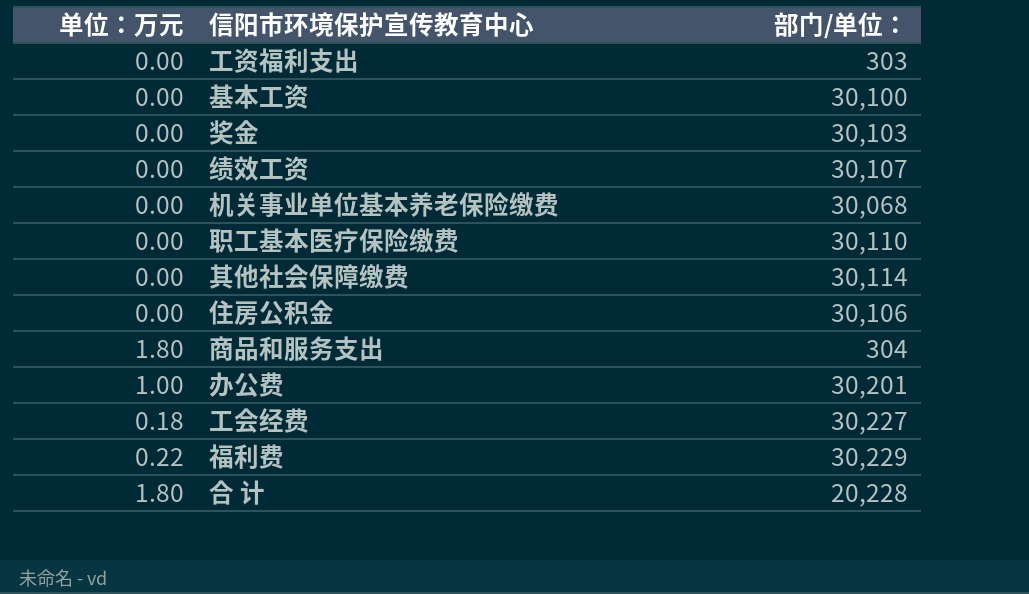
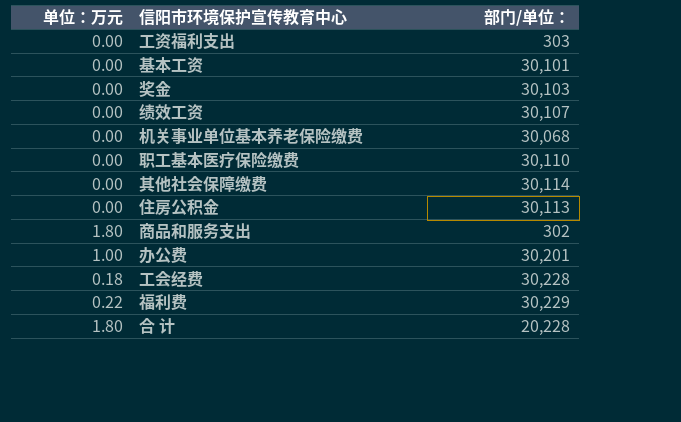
基本工资 | 部门/单位：: 30,100 -> 30,101
住房公积金 | 部门/单位：: 30,106 -> 30,113
商品和服务支出 | 部门/单位：: 304 -> 302
工会经费 | 部门/单位：: 30,227 -> 30,228

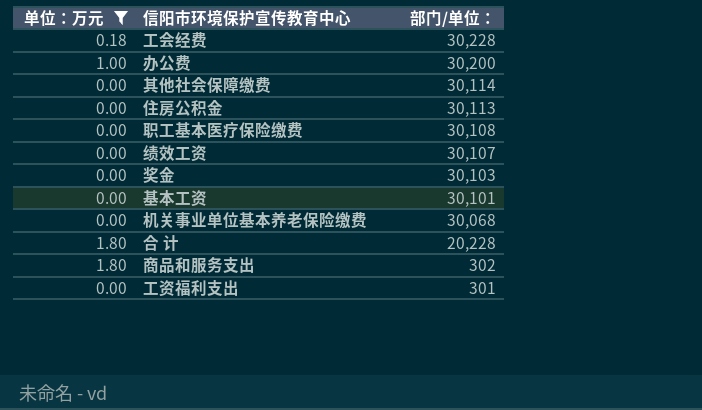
filter: none -> 单位：万元 != 0.22
row order: none -> 部门/单位： descending
办公费 | 部门/单位：: 30,201 -> 30,200
职工基本医疗保险缴费 | 部门/单位：: 30,110 -> 30,108
工资福利支出 | 部门/单位：: 303 -> 301

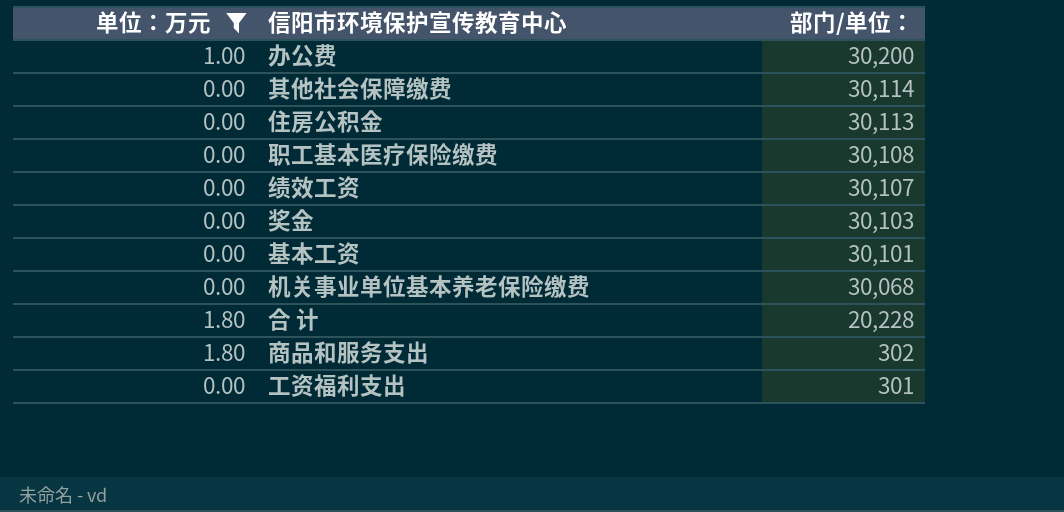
row 工会经费: 0.18 | 30,228 -> none

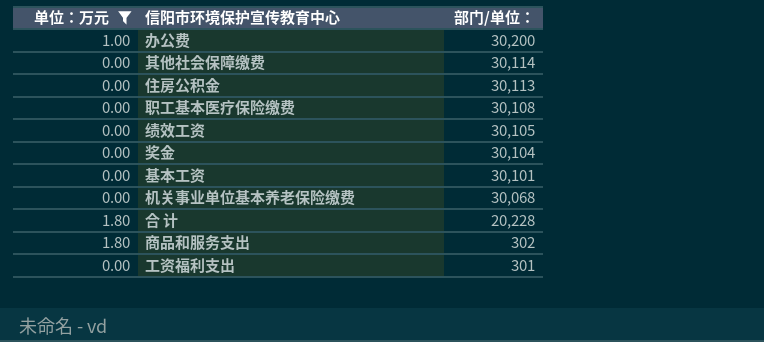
绩效工资 | 部门/单位：: 30,107 -> 30,105
奖金 | 部门/单位：: 30,103 -> 30,104

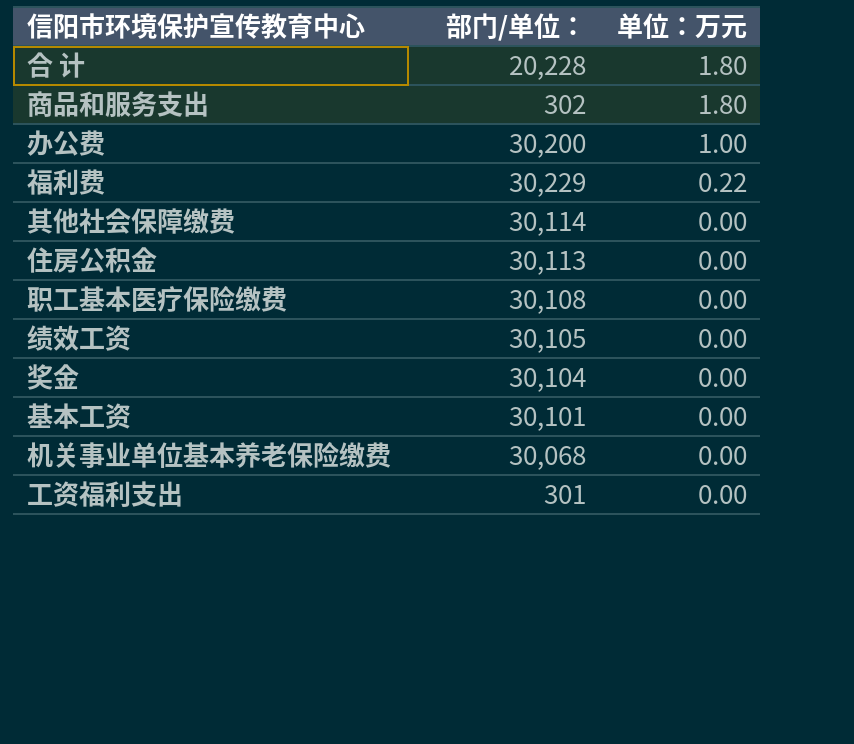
filter: 单位：万元 != 0.22 -> none
row order: 部门/单位： descending -> 单位：万元 descending
column 单位：万元 | position: 1 -> 3

